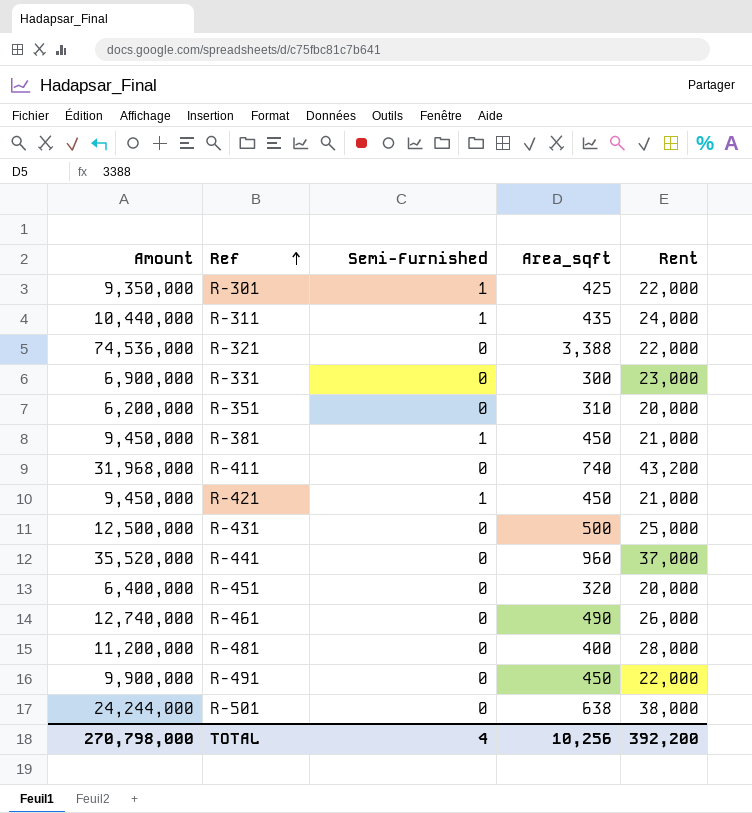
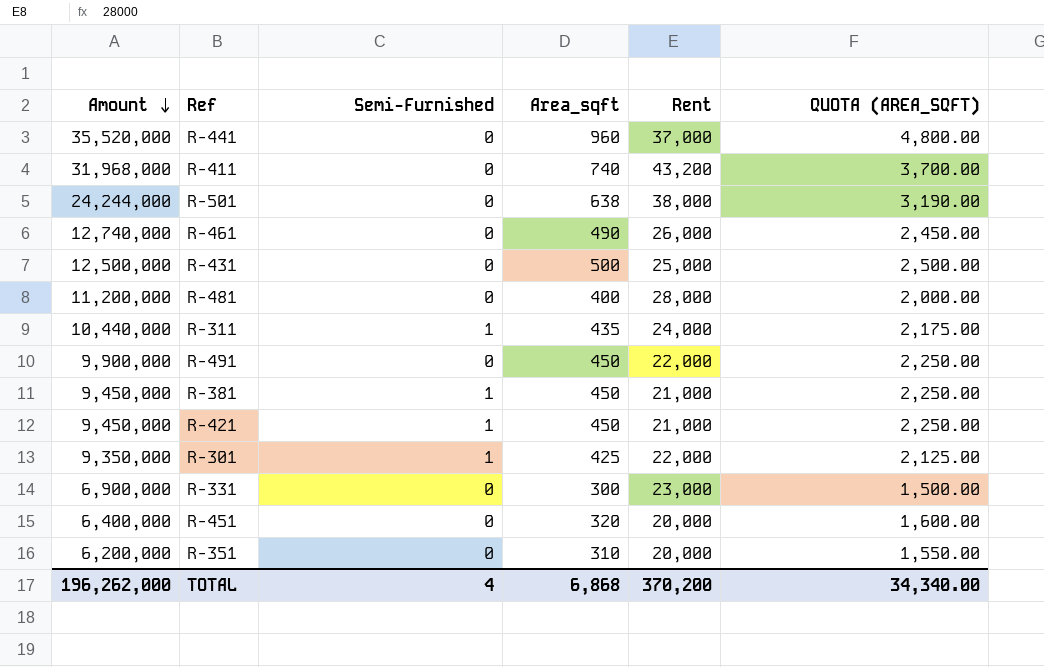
row order: Ref ascending -> Amount descending
column QUOTA (AREA_SQFT) | formula: none -> [Area_sqft] * 5
row R-321: 74,536,000 | 0 | 3,388 | 22,000 -> none
TOTAL | Amount: 270,798,000 -> 196,262,000
TOTAL | Area_sqft: 10,256 -> 6,868
TOTAL | Rent: 392,200 -> 370,200

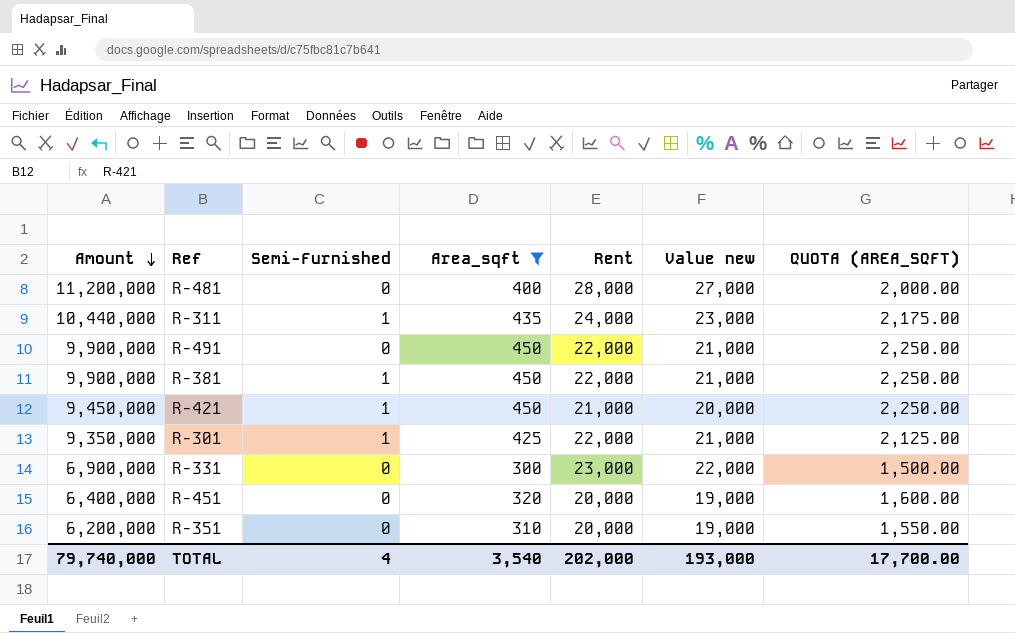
filter: none -> Area_sqft <= 450
column Value new | formula: none -> [Rent] - 1000
R-381 | Amount: 9,450,000 -> 9,900,000
R-381 | Rent: 21,000 -> 22,000
TOTAL | Amount: 196,262,000 -> 79,740,000
TOTAL | Area_sqft: 6,868 -> 3,540
TOTAL | Rent: 370,200 -> 202,000
TOTAL | QUOTA (AREA_SQFT): 34,340.00 -> 17,700.00

